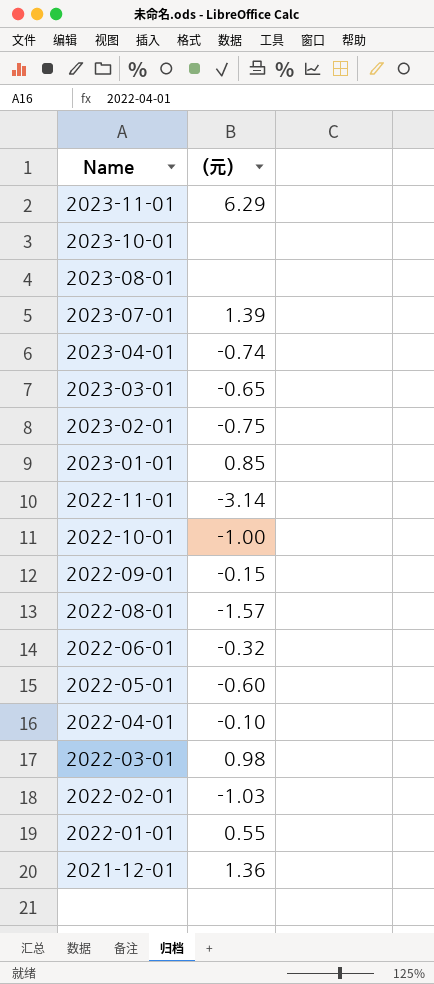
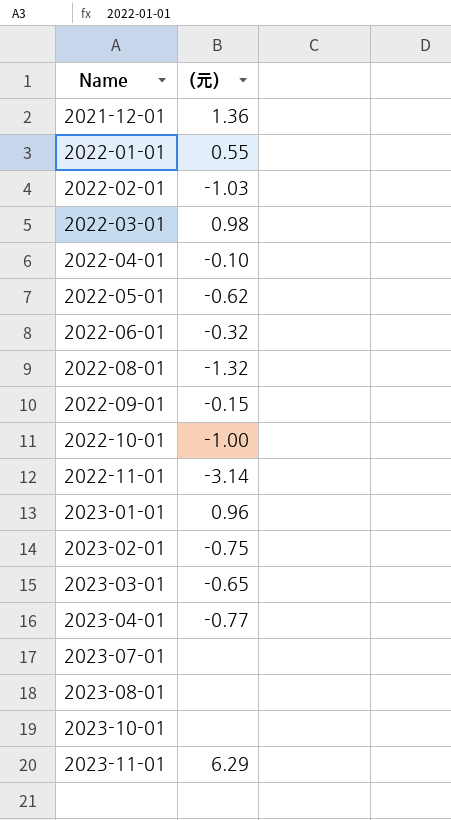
row order: Name descending -> Name ascending
2022-05-01 | (元): -0.60 -> -0.62
2022-08-01 | (元): -1.57 -> -1.32
2023-01-01 | (元): 0.85 -> 0.96
2023-04-01 | (元): -0.74 -> -0.77
2023-07-01 | (元): 1.39 -> none

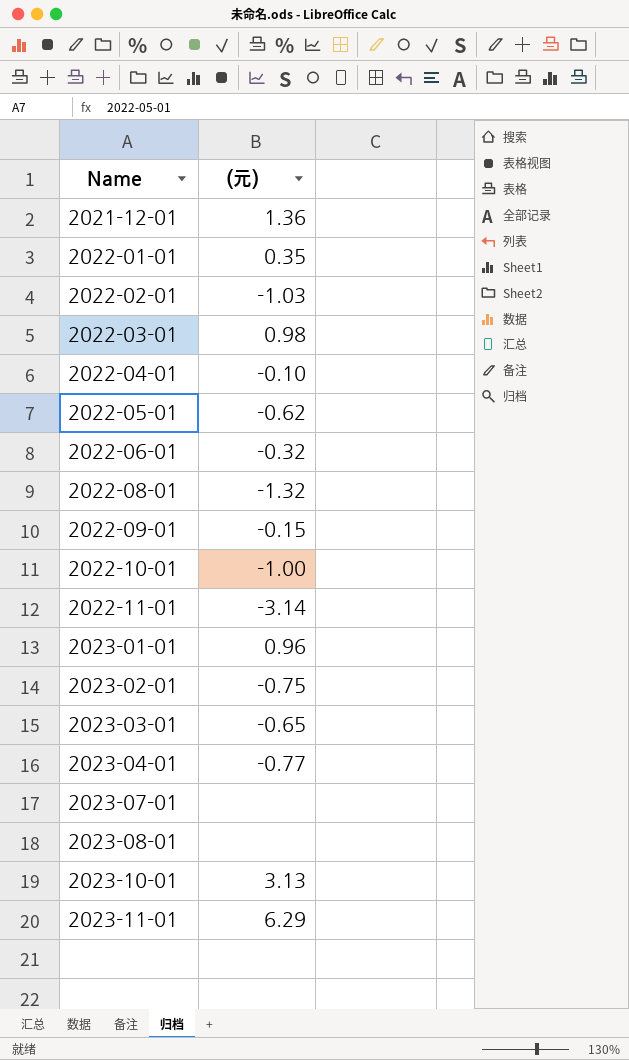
2022-01-01 | (元): 0.55 -> 0.35
2023-10-01 | (元): none -> 3.13

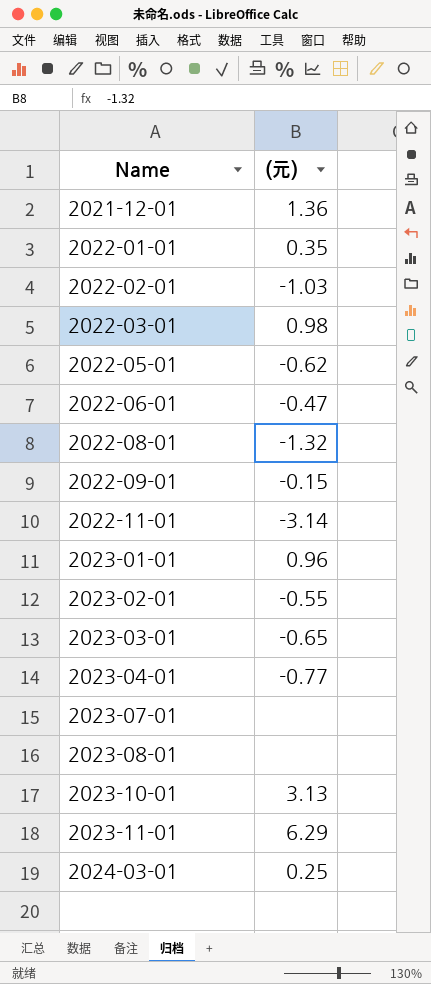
row 2022-04-01: -0.10 -> none
row 2022-10-01: -1.00 -> none
2022-06-01 | (元): -0.32 -> -0.47
2023-02-01 | (元): -0.75 -> -0.55
row 2024-03-01: none -> 0.25

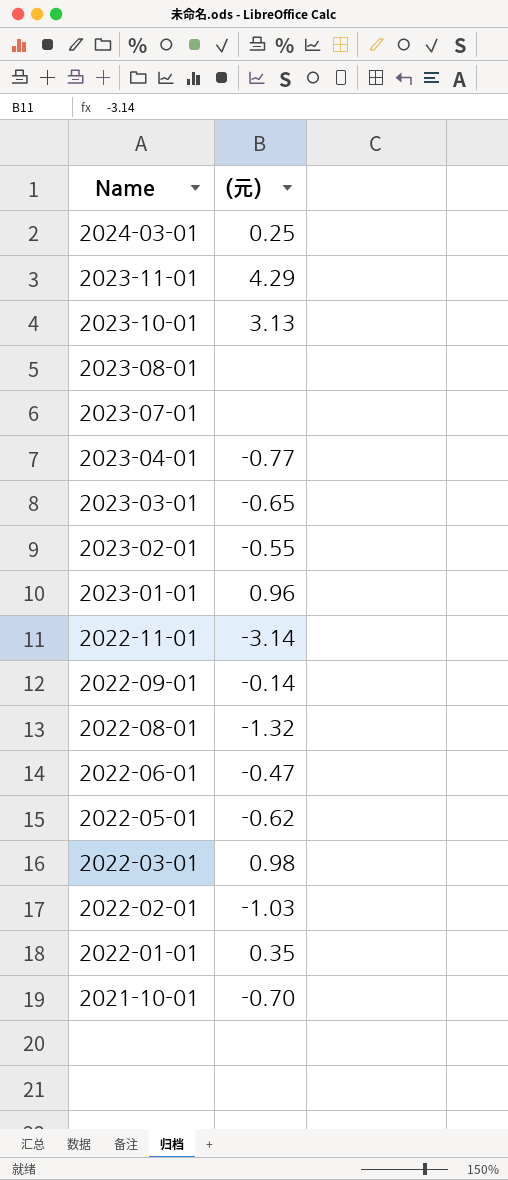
row order: Name ascending -> Name descending
row 2021-12-01: 1.36 -> none
2023-11-01 | (元): 6.29 -> 4.29
2022-09-01 | (元): -0.15 -> -0.14
row 2021-10-01: none -> -0.70

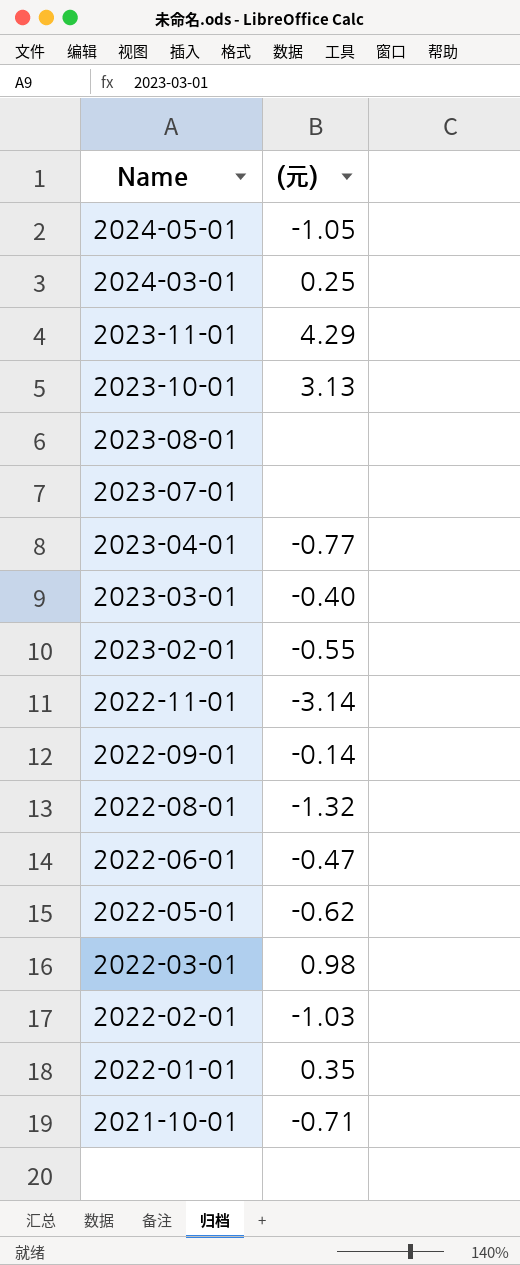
row 2023-01-01: 0.96 -> none
row 2024-05-01: none -> -1.05
2023-03-01 | (元): -0.65 -> -0.40
2021-10-01 | (元): -0.70 -> -0.71

